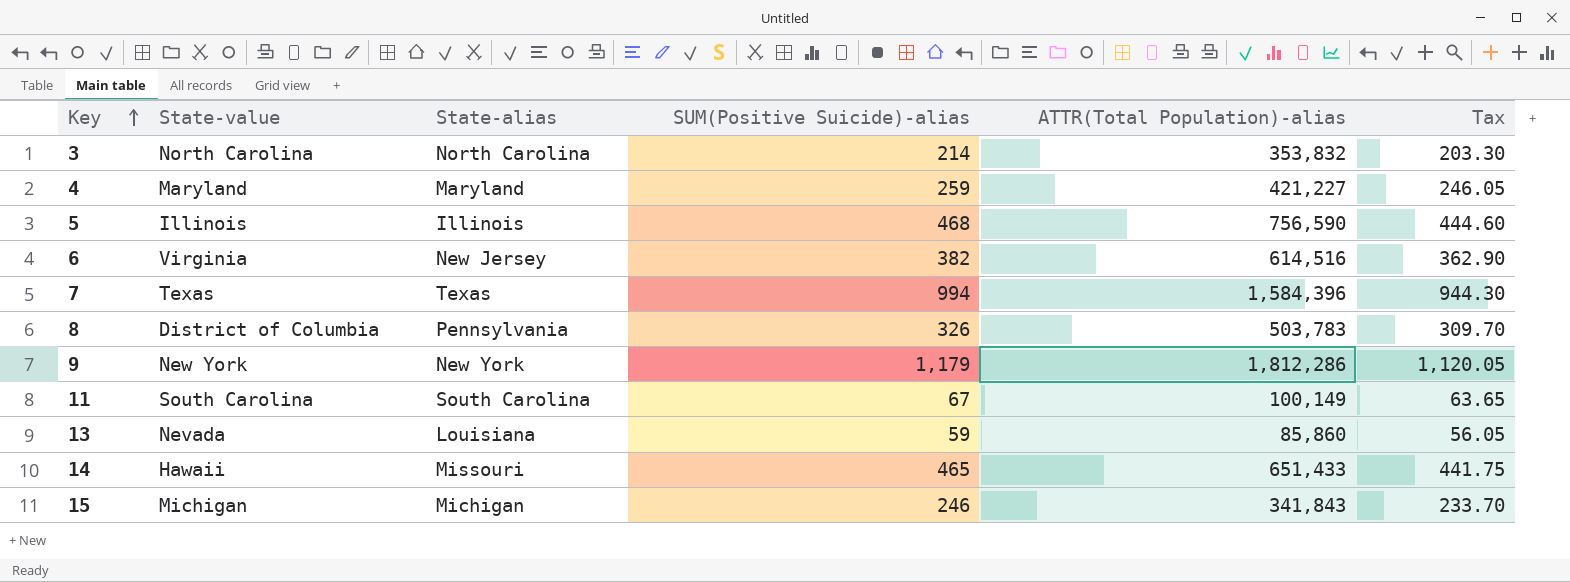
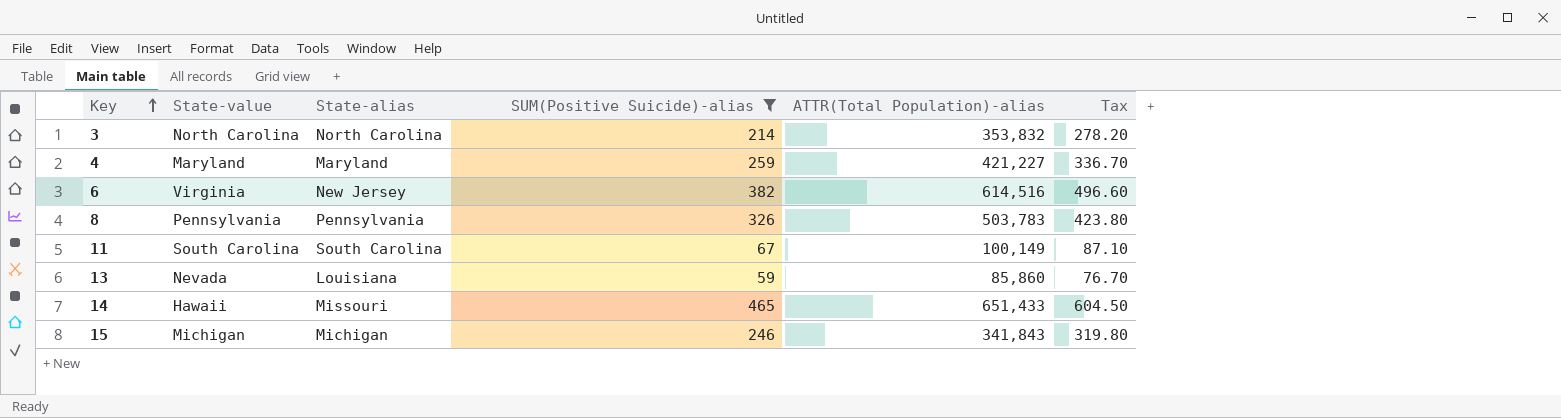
filter: none -> SUM(Positive Suicide)-alias <= 465
column Tax | formula: [SUM(Positive Suicide)-alias] * 0.95 -> [SUM(Positive Suicide)-alias] * 1.3
8 | State-value: District of Columbia -> Pennsylvania

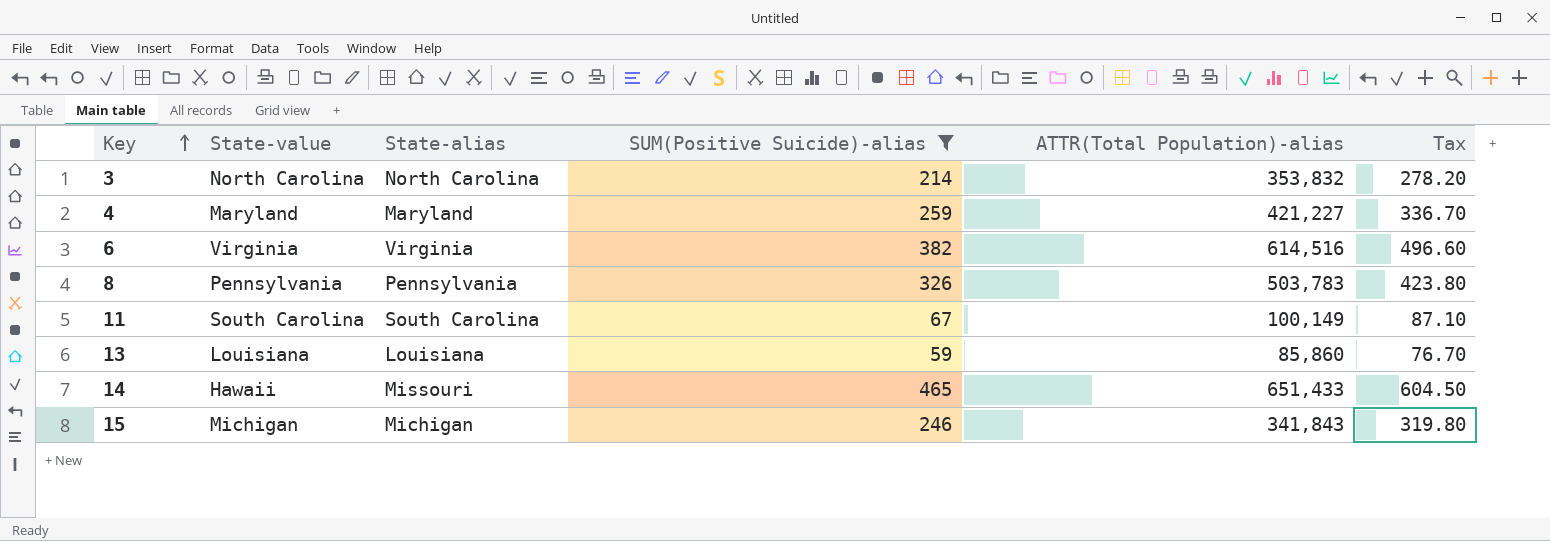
6 | State-alias: New Jersey -> Virginia
13 | State-value: Nevada -> Louisiana

